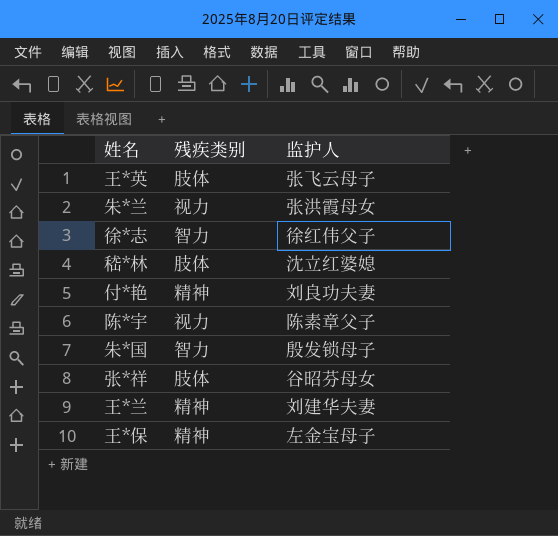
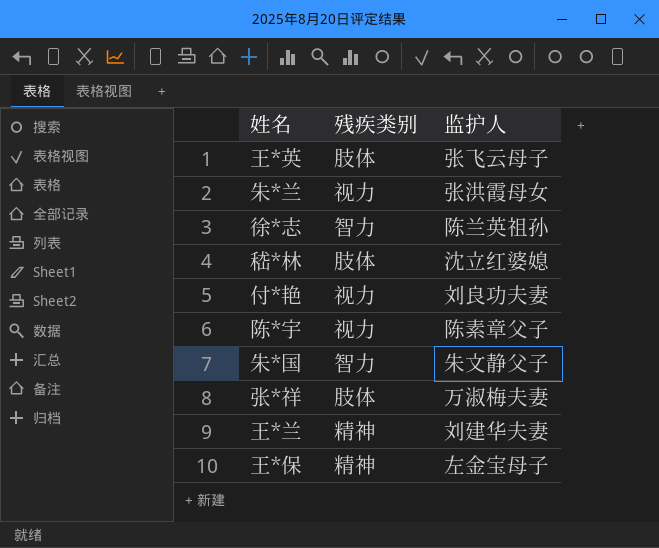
徐*志 | 监护人: 徐红伟父子 -> 陈兰英祖孙
付*艳 | 残疾类别: 精神 -> 视力
朱*国 | 监护人: 殷发锁母子 -> 朱文静父子
张*祥 | 监护人: 谷昭芬母女 -> 万淑梅夫妻

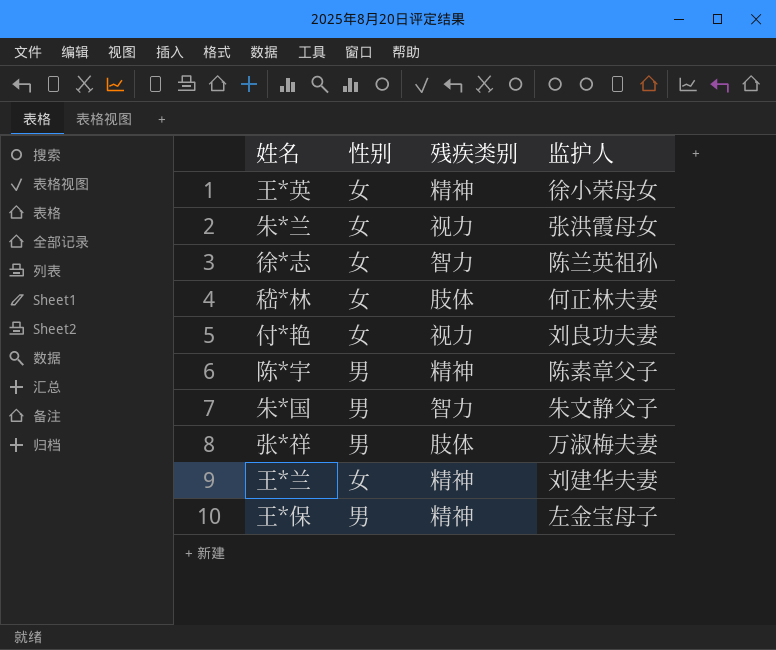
column 性别 | position: none -> 2
王*英 | 残疾类别: 肢体 -> 精神
王*英 | 监护人: 张飞云母子 -> 徐小荣母女
嵇*林 | 监护人: 沈立红婆媳 -> 何正林夫妻
陈*宇 | 残疾类别: 视力 -> 精神

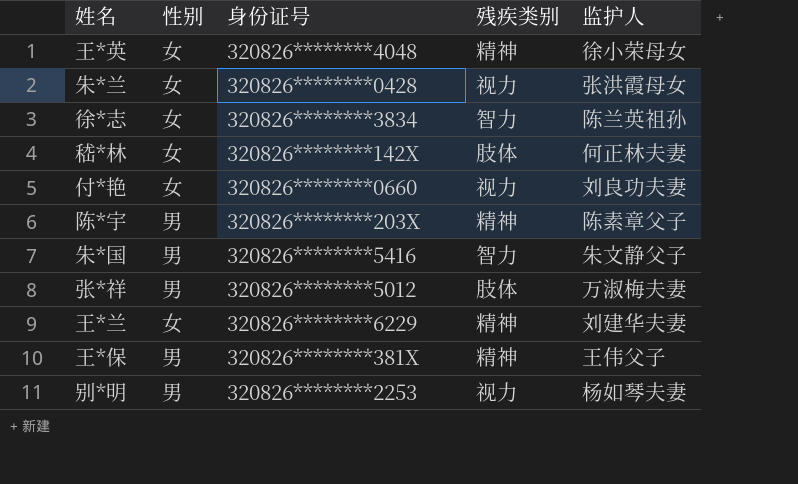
column 身份证号 | position: none -> 3
王*保 | 监护人: 左金宝母子 -> 王伟父子
row 别*明: none -> 男 | 320826********2253 | 视力 | 杨如琴夫妻

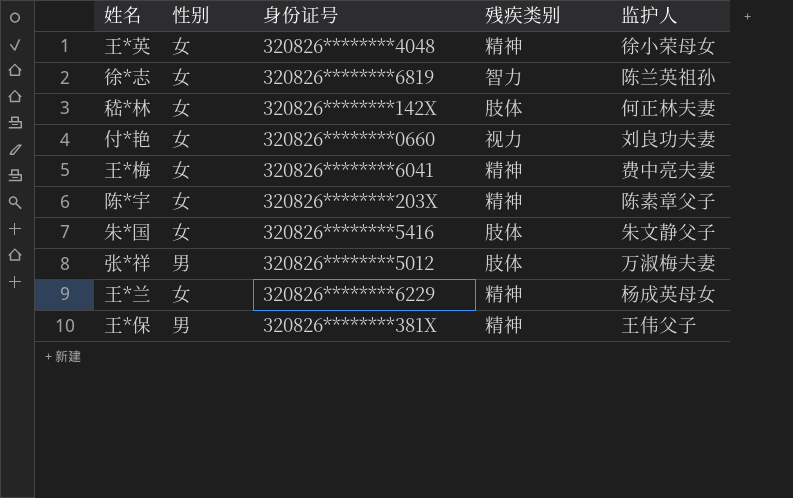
row 朱*兰: 女 | 320826********0428 | 视力 | 张洪霞母女 -> none
row 别*明: 男 | 320826********2253 | 视力 | 杨如琴夫妻 -> none
徐*志 | 身份证号: 320826********3834 -> 320826********6819
row 王*梅: none -> 女 | 320826********6041 | 精神 | 费中亮夫妻
陈*宇 | 性别: 男 -> 女
朱*国 | 性别: 男 -> 女
朱*国 | 残疾类别: 智力 -> 肢体
王*兰 | 监护人: 刘建华夫妻 -> 杨成英母女

